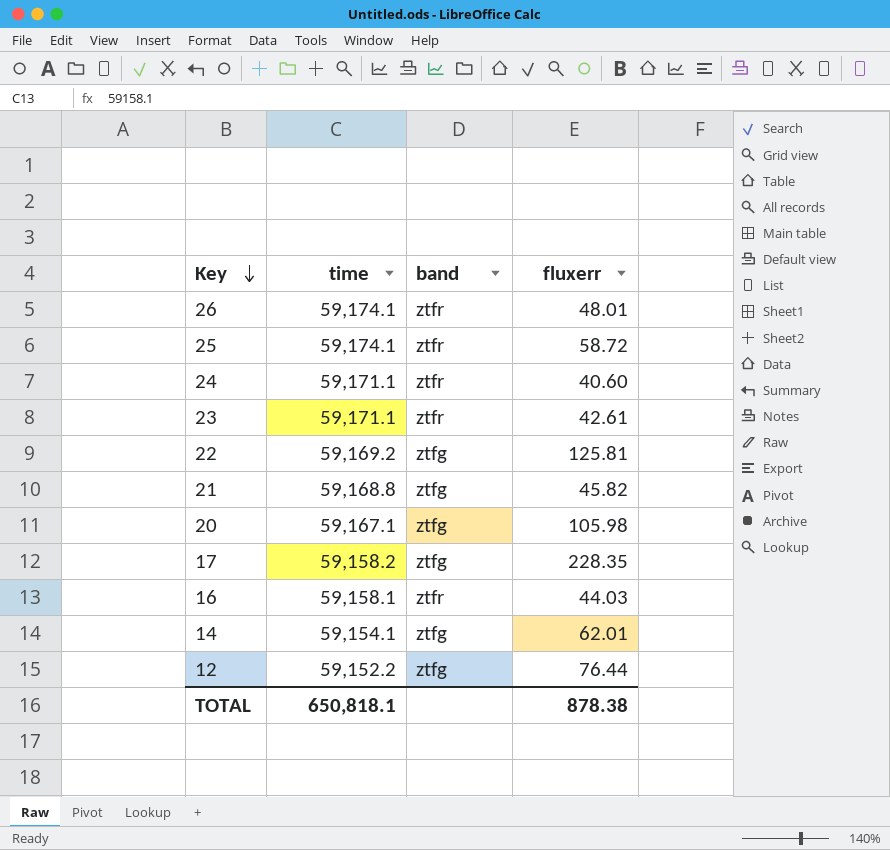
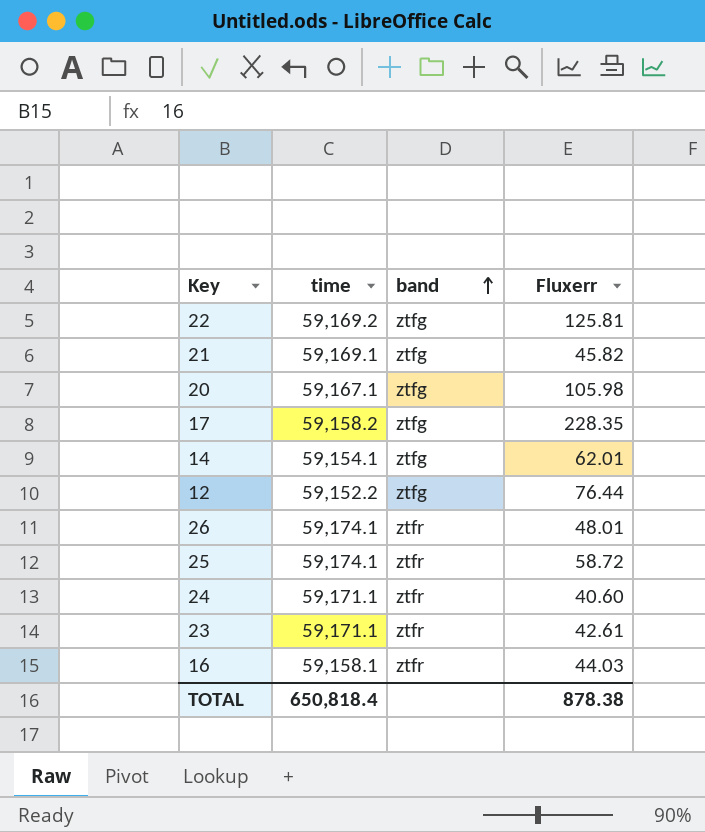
row order: Key descending -> band ascending
column name: fluxerr -> Fluxerr
21 | time: 59,168.8 -> 59,169.1
TOTAL | time: 650,818.1 -> 650,818.4

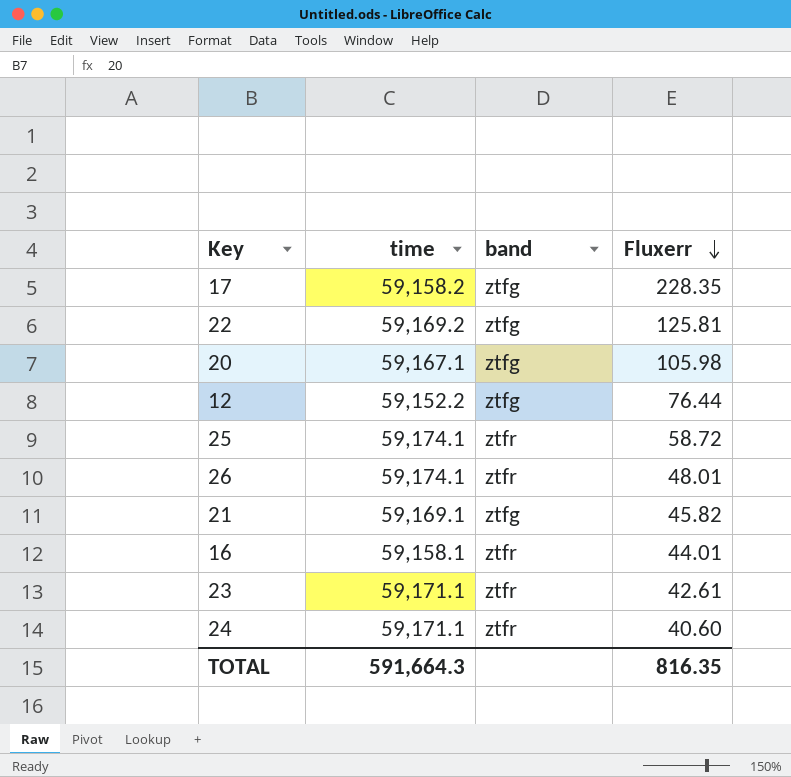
row order: band ascending -> Fluxerr descending
row 14: 59,154.1 | ztfg | 62.01 -> none
16 | Fluxerr: 44.03 -> 44.01
TOTAL | time: 650,818.4 -> 591,664.3
TOTAL | Fluxerr: 878.38 -> 816.35

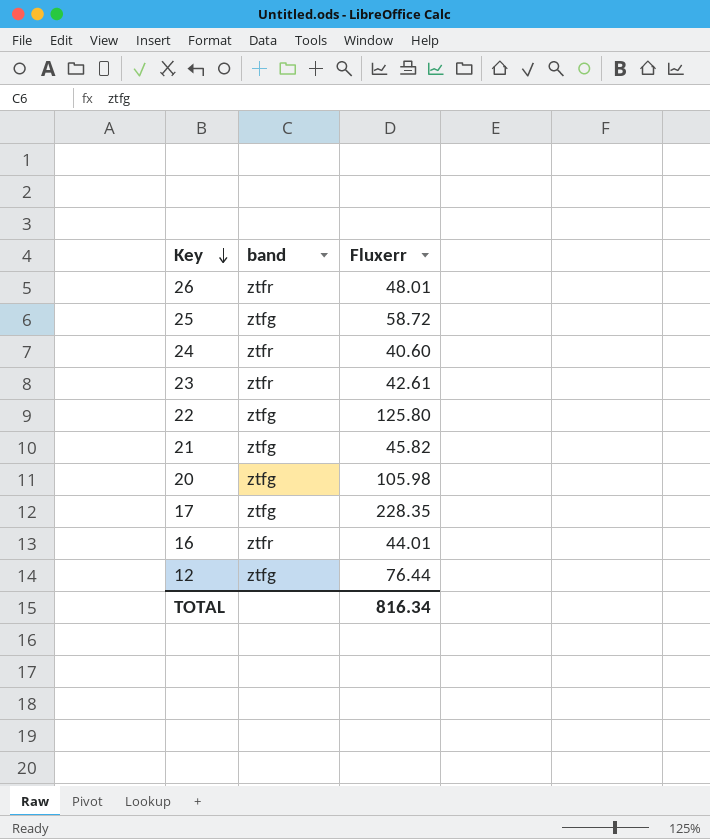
row order: Fluxerr descending -> Key descending
column time | position: 2 -> none
25 | band: ztfr -> ztfg
22 | Fluxerr: 125.81 -> 125.80
TOTAL | Fluxerr: 816.35 -> 816.34

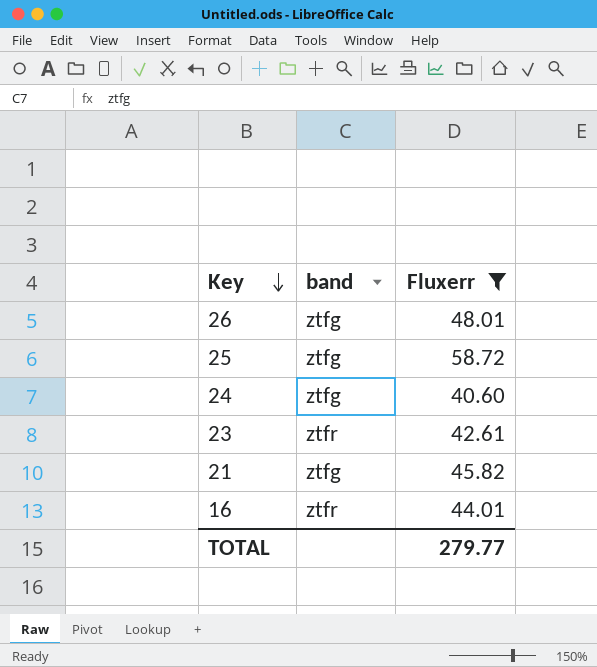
filter: none -> Fluxerr <= 58.72
26 | band: ztfr -> ztfg
24 | band: ztfr -> ztfg
TOTAL | Fluxerr: 816.34 -> 279.77

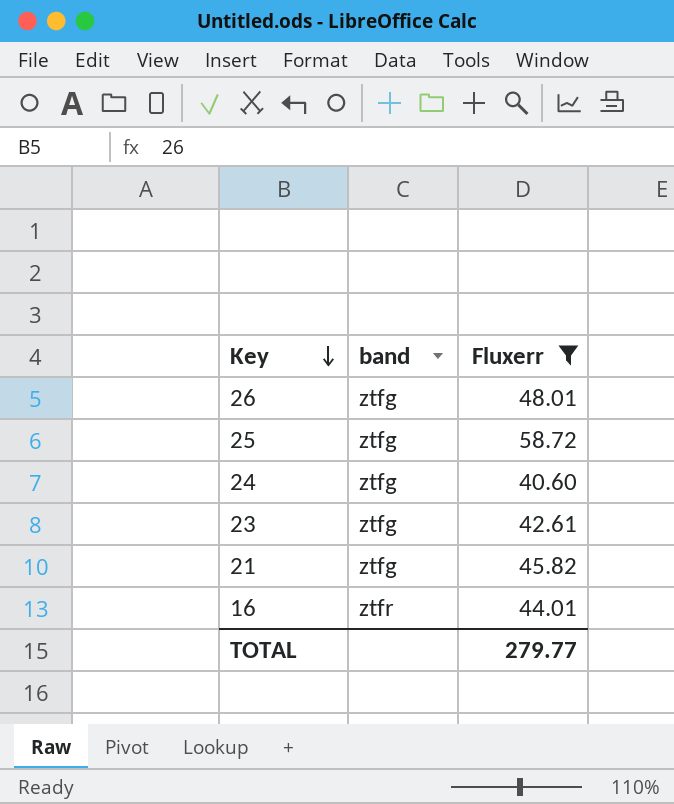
23 | band: ztfr -> ztfg

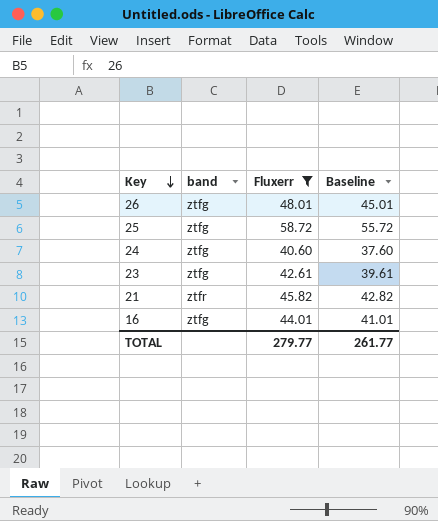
column Baseline | formula: none -> [Fluxerr] - 3
21 | band: ztfg -> ztfr
16 | band: ztfr -> ztfg

